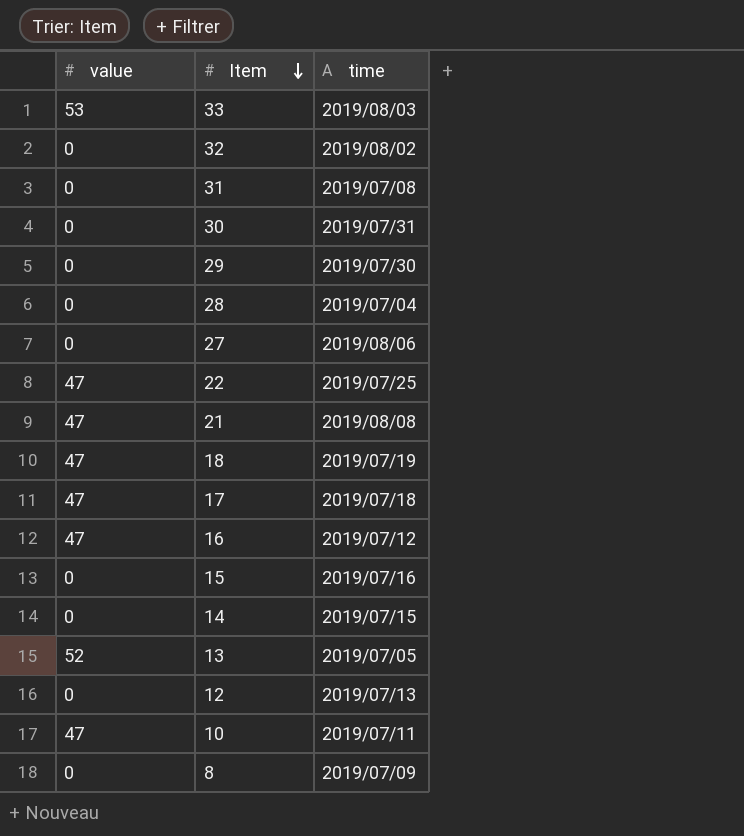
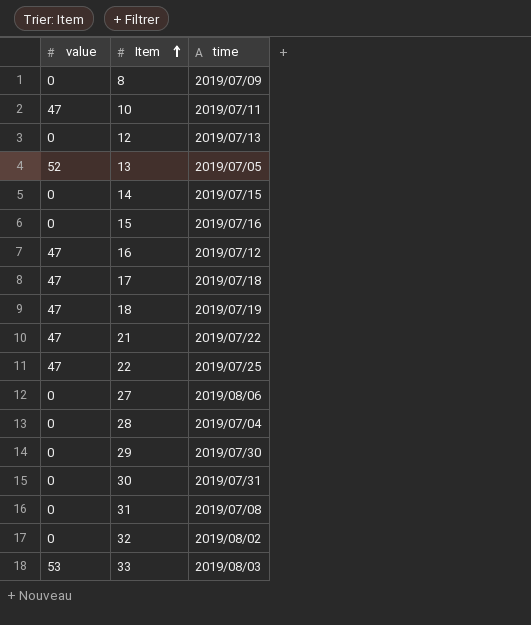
row order: Item descending -> Item ascending
21 | time: 2019/08/08 -> 2019/07/22

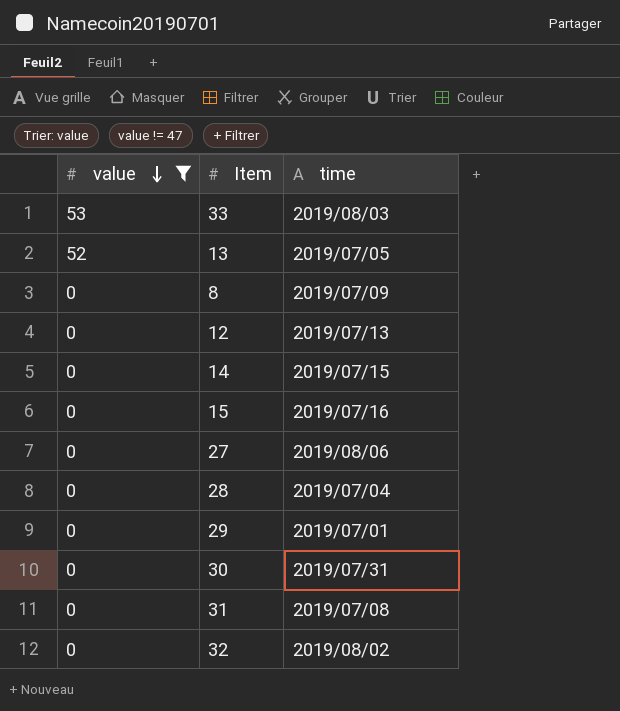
filter: none -> value != 47
row order: Item ascending -> value descending
29 | time: 2019/07/30 -> 2019/07/01

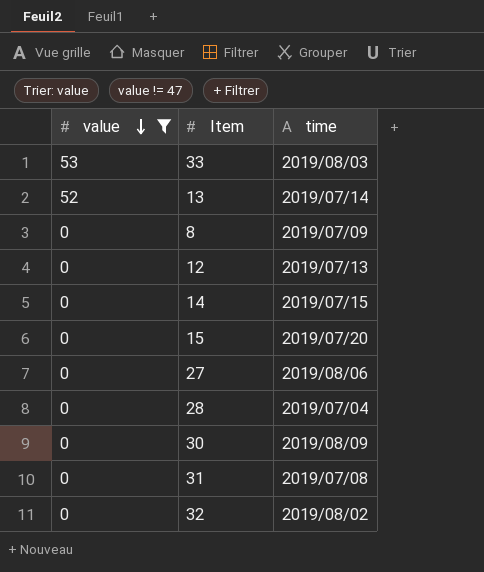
row 29: 0 | 2019/07/01 -> none
13 | time: 2019/07/05 -> 2019/07/14
15 | time: 2019/07/16 -> 2019/07/20
30 | time: 2019/07/31 -> 2019/08/09

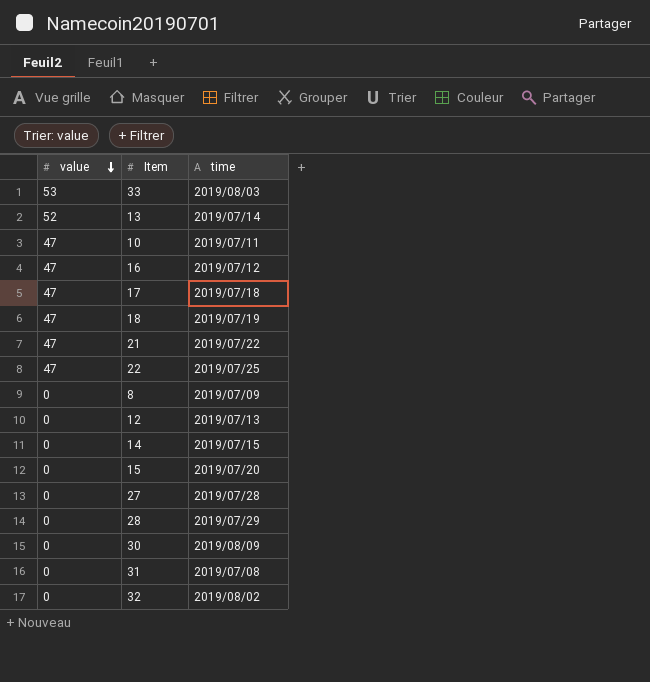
filter: value != 47 -> none
27 | time: 2019/08/06 -> 2019/07/28
28 | time: 2019/07/04 -> 2019/07/29

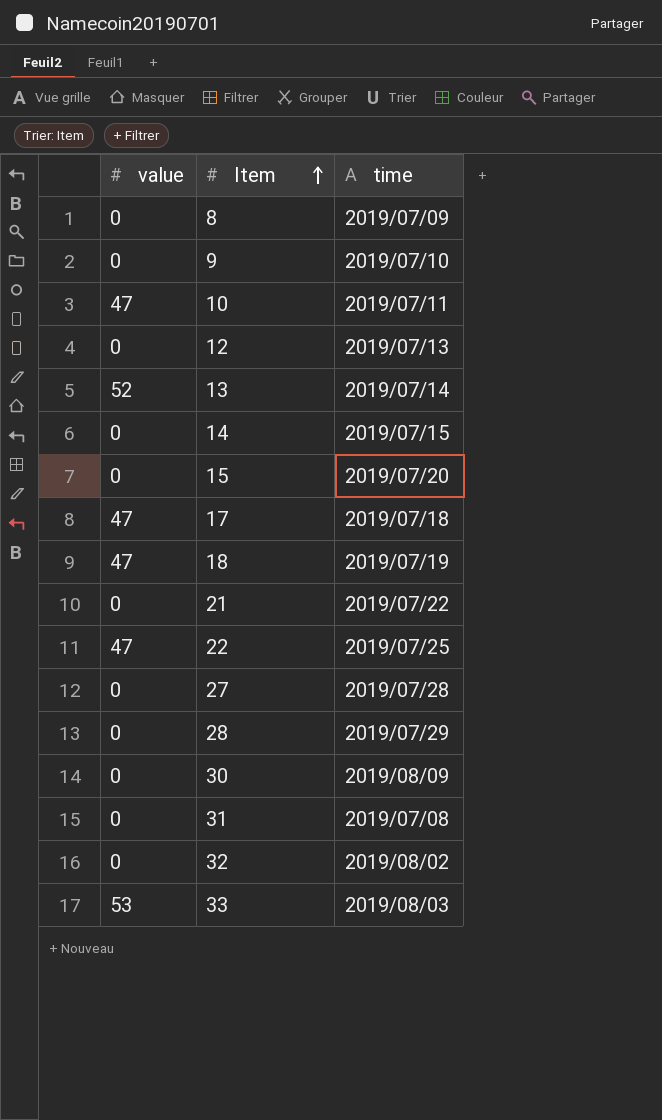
row order: value descending -> Item ascending
row 16: 47 | 2019/07/12 -> none
row 9: none -> 0 | 2019/07/10
21 | value: 47 -> 0

